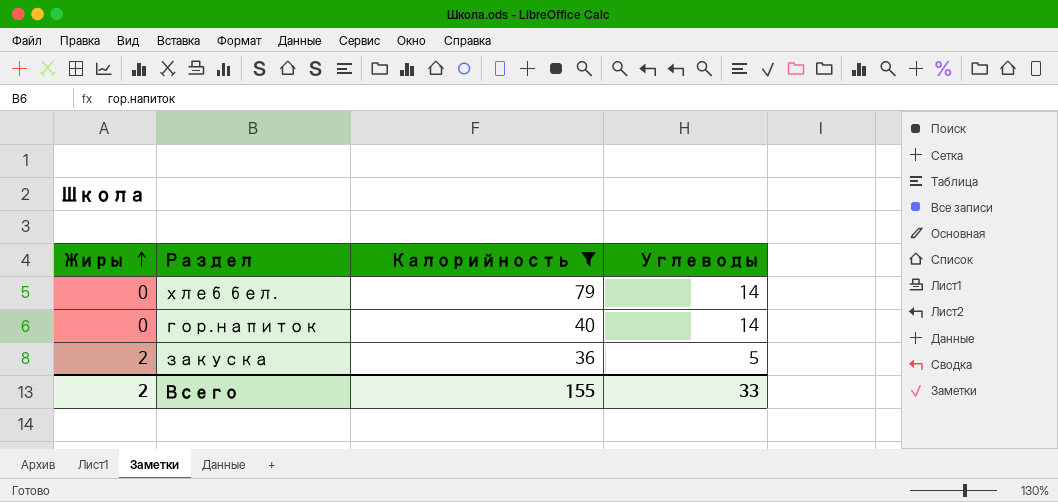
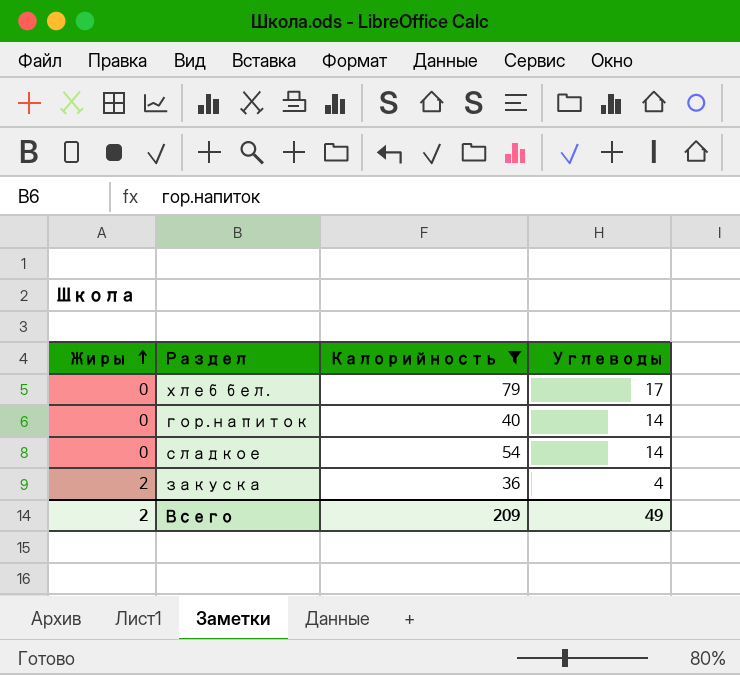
хлеб бел. | Углеводы: 14 -> 17
row сладкое: none -> 0 | 54 | 14
закуска | Углеводы: 5 -> 4
Всего | Калорийность: 155 -> 209
Всего | Углеводы: 33 -> 49

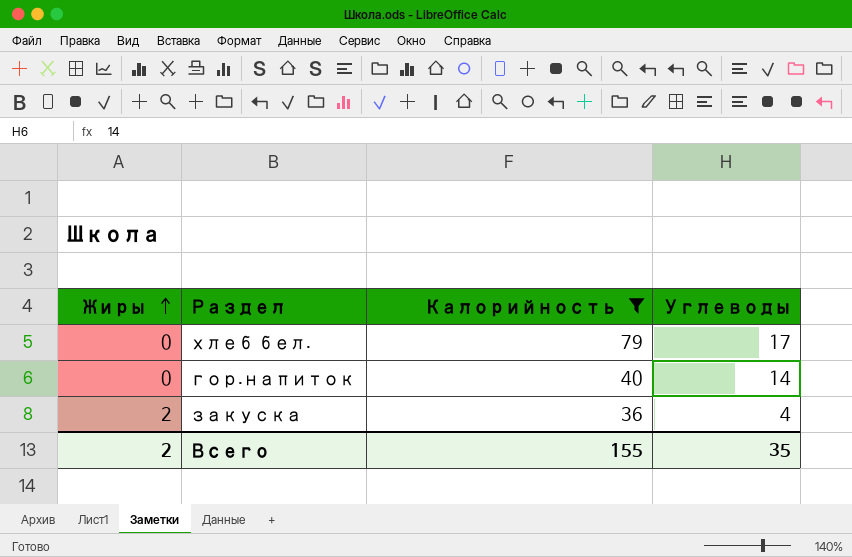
row сладкое: 0 | 54 | 14 -> none
Всего | Калорийность: 209 -> 155
Всего | Углеводы: 49 -> 35

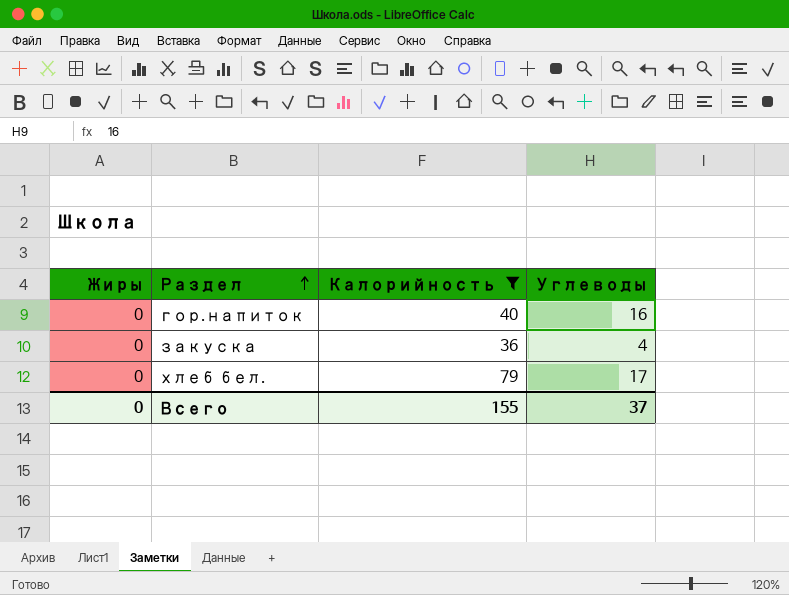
row order: Жиры ascending -> Раздел ascending
гор.напиток | Углеводы: 14 -> 16
закуска | Жиры: 2 -> 0
Всего | Жиры: 2 -> 0
Всего | Углеводы: 35 -> 37

